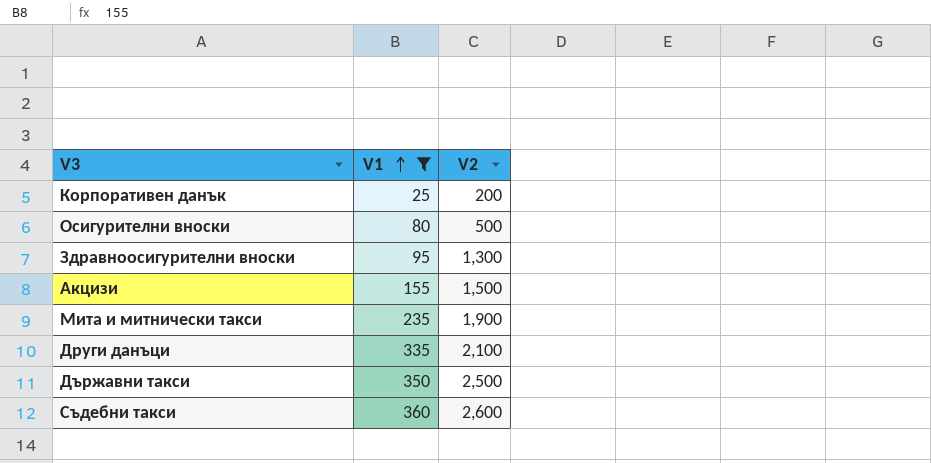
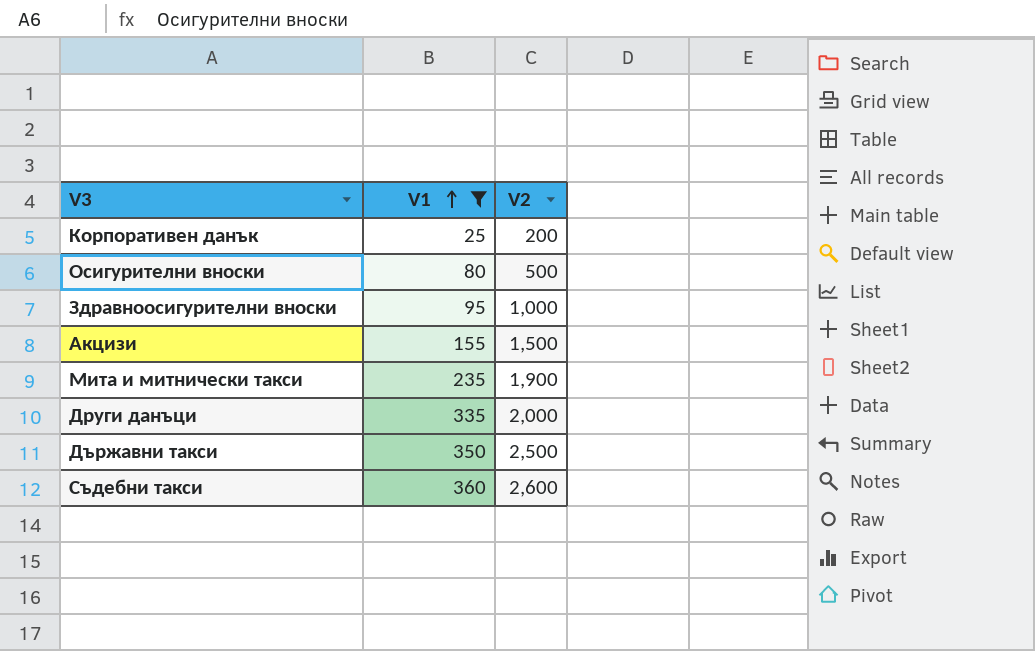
Здравноосигурителни вноски | V2: 1,300 -> 1,000
Други данъци | V2: 2,100 -> 2,000

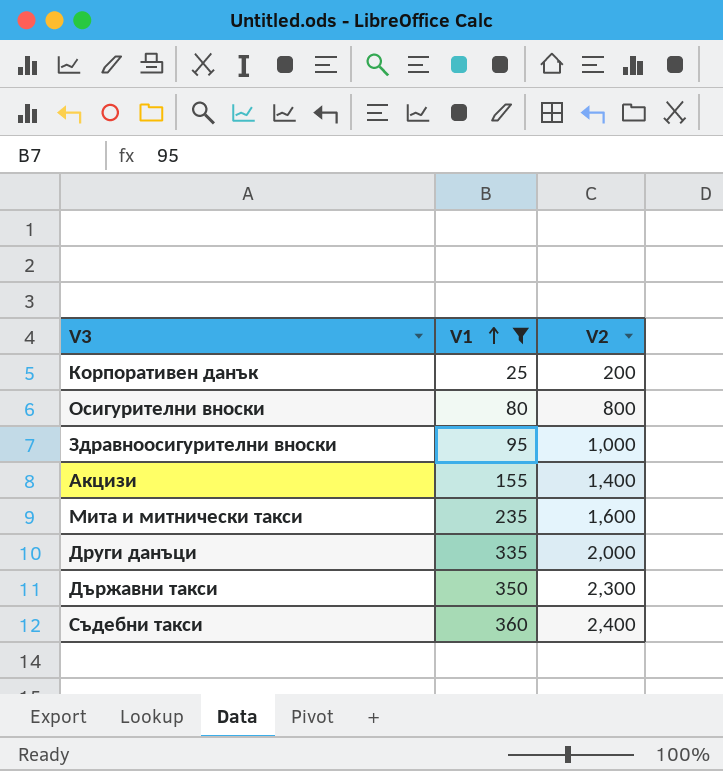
Осигурителни вноски | V2: 500 -> 800
Акцизи | V2: 1,500 -> 1,400
Мита и митнически такси | V2: 1,900 -> 1,600
Държавни такси | V2: 2,500 -> 2,300
Съдебни такси | V2: 2,600 -> 2,400

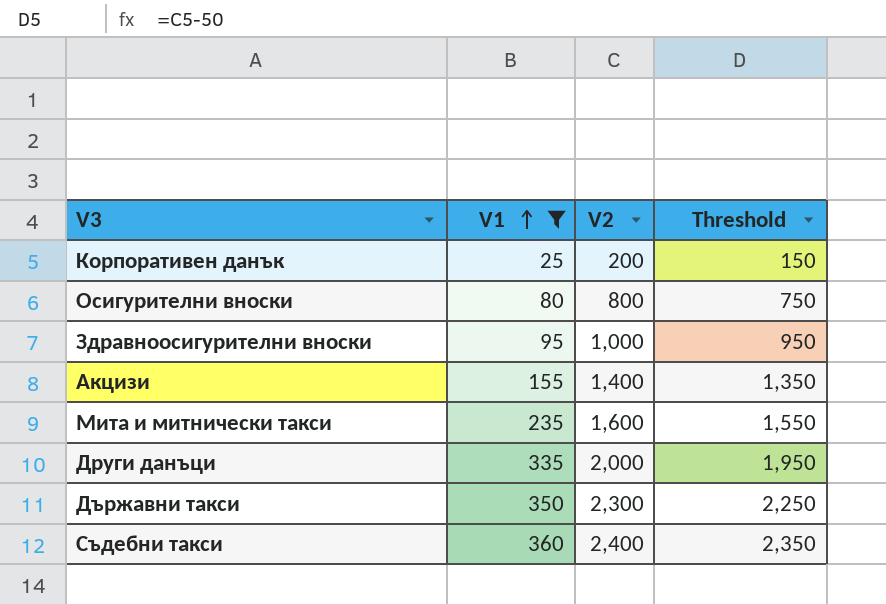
column Threshold | formula: none -> [V2] - 50

